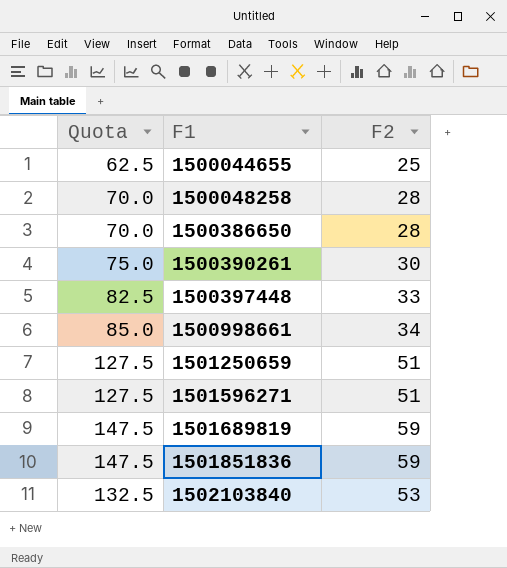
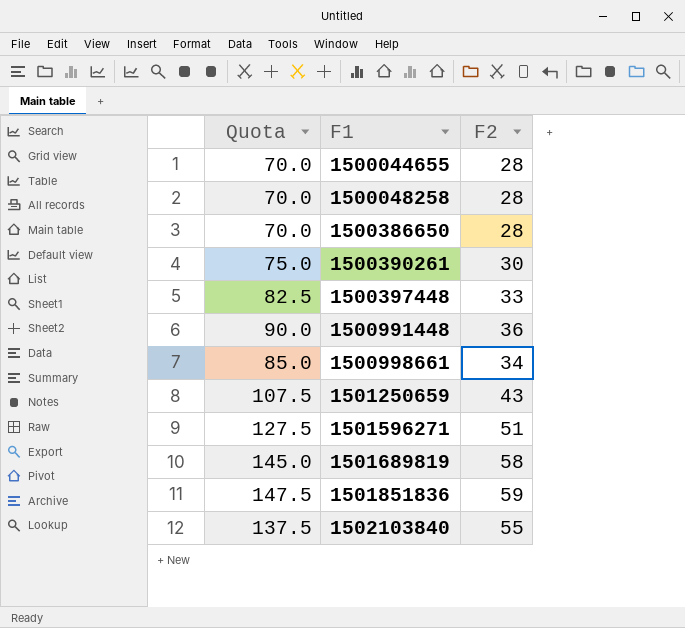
1500044655 | Quota: 62.5 -> 70.0
1500044655 | F2: 25 -> 28
row 1500991448: none -> 90.0 | 36
1501250659 | Quota: 127.5 -> 107.5
1501250659 | F2: 51 -> 43
1501689819 | Quota: 147.5 -> 145.0
1501689819 | F2: 59 -> 58
1502103840 | Quota: 132.5 -> 137.5
1502103840 | F2: 53 -> 55

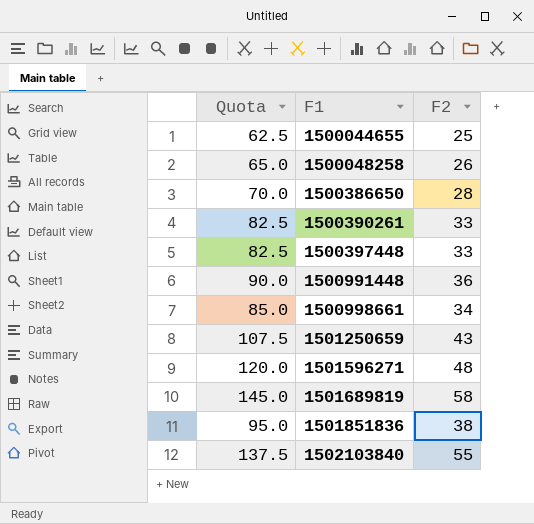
1500044655 | Quota: 70.0 -> 62.5
1500044655 | F2: 28 -> 25
1500048258 | Quota: 70.0 -> 65.0
1500048258 | F2: 28 -> 26
1500390261 | Quota: 75.0 -> 82.5
1500390261 | F2: 30 -> 33
1501596271 | Quota: 127.5 -> 120.0
1501596271 | F2: 51 -> 48
1501851836 | Quota: 147.5 -> 95.0
1501851836 | F2: 59 -> 38

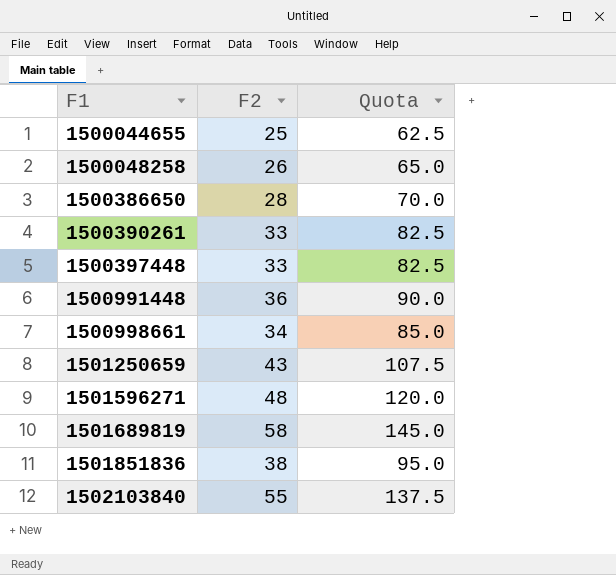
column Quota | position: 1 -> 3

